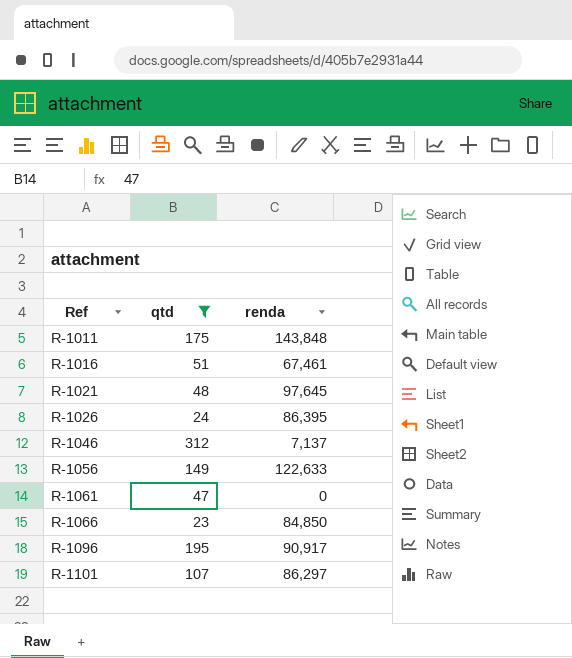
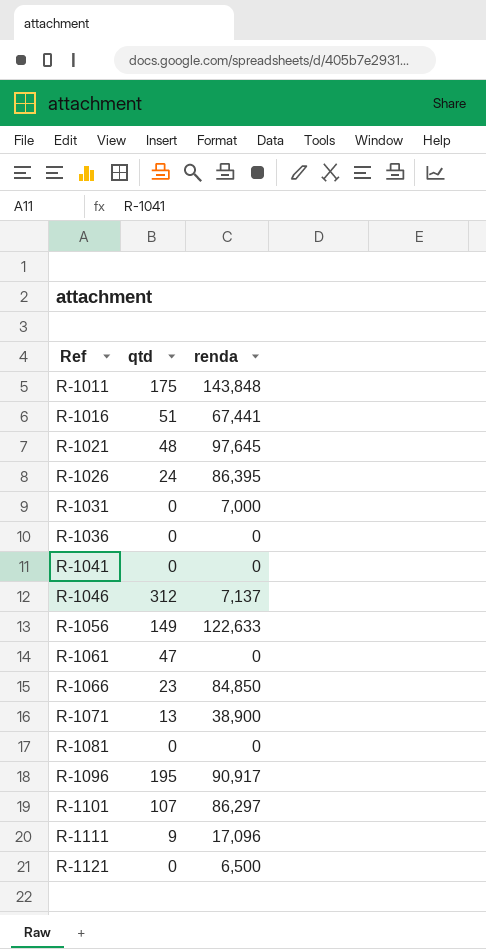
filter: qtd >= 23 -> none
R-1016 | renda: 67,461 -> 67,441

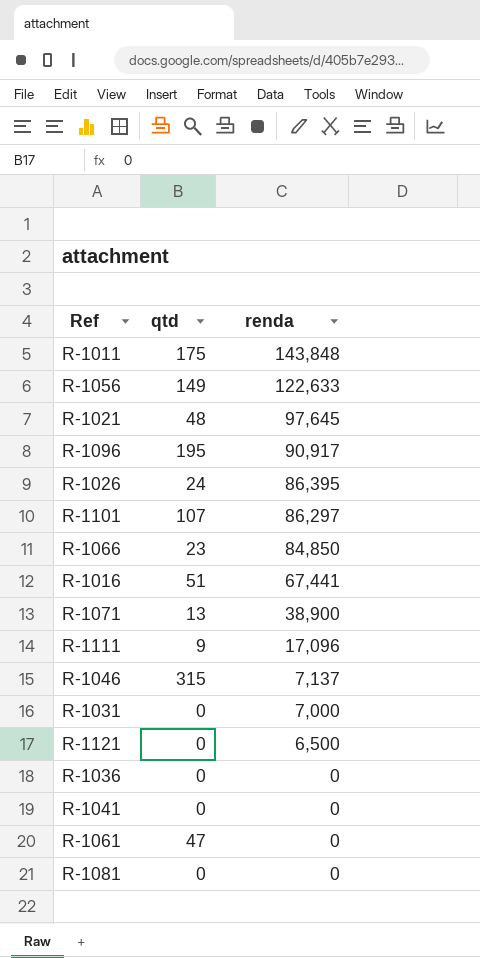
row order: Ref ascending -> renda descending
R-1046 | qtd: 312 -> 315

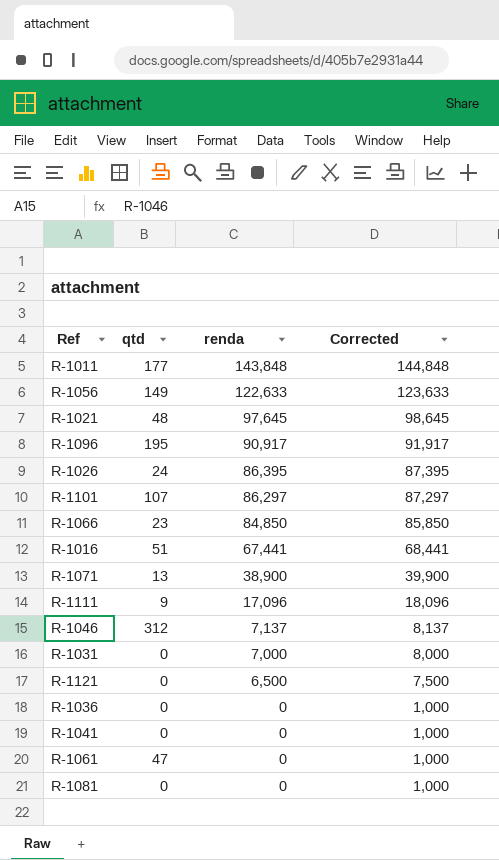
column Corrected | formula: none -> [renda] + 1000
R-1011 | qtd: 175 -> 177
R-1046 | qtd: 315 -> 312

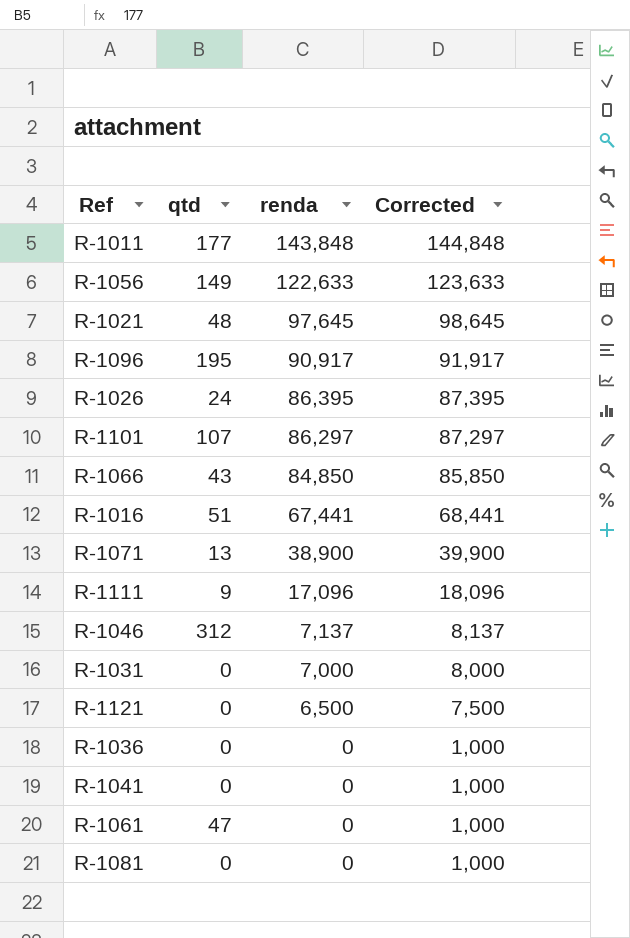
R-1066 | qtd: 23 -> 43

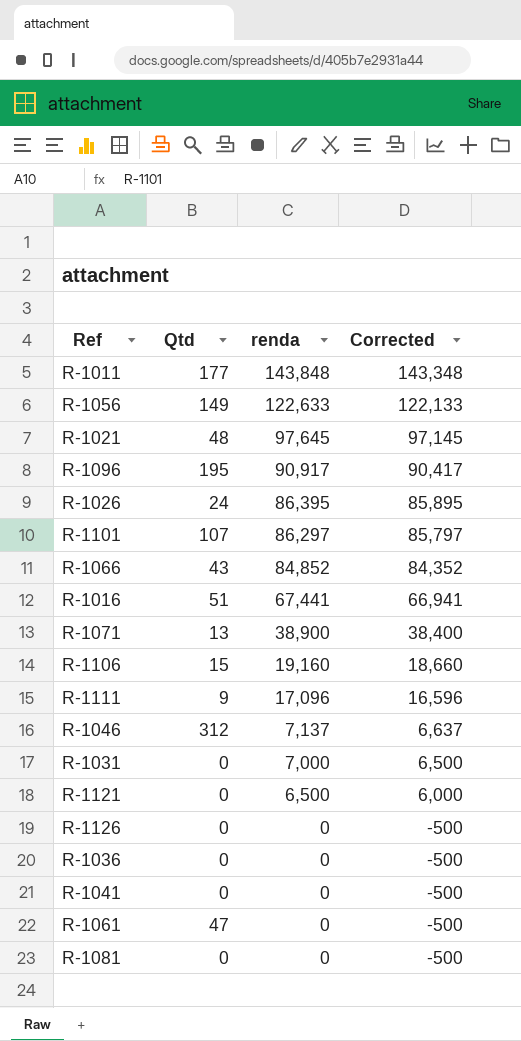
column name: qtd -> Qtd
column Corrected | formula: [renda] + 1000 -> [renda] - 500
R-1066 | renda: 84,850 -> 84,852
row R-1106: none -> 15 | 19,160 | 18,660
row R-1126: none -> 0 | 0 | -500

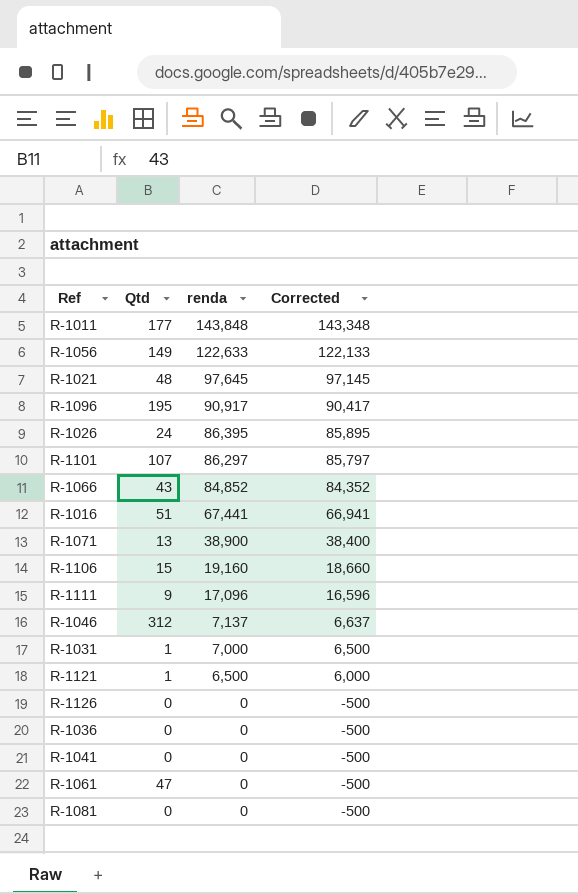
R-1031 | Qtd: 0 -> 1
R-1121 | Qtd: 0 -> 1

